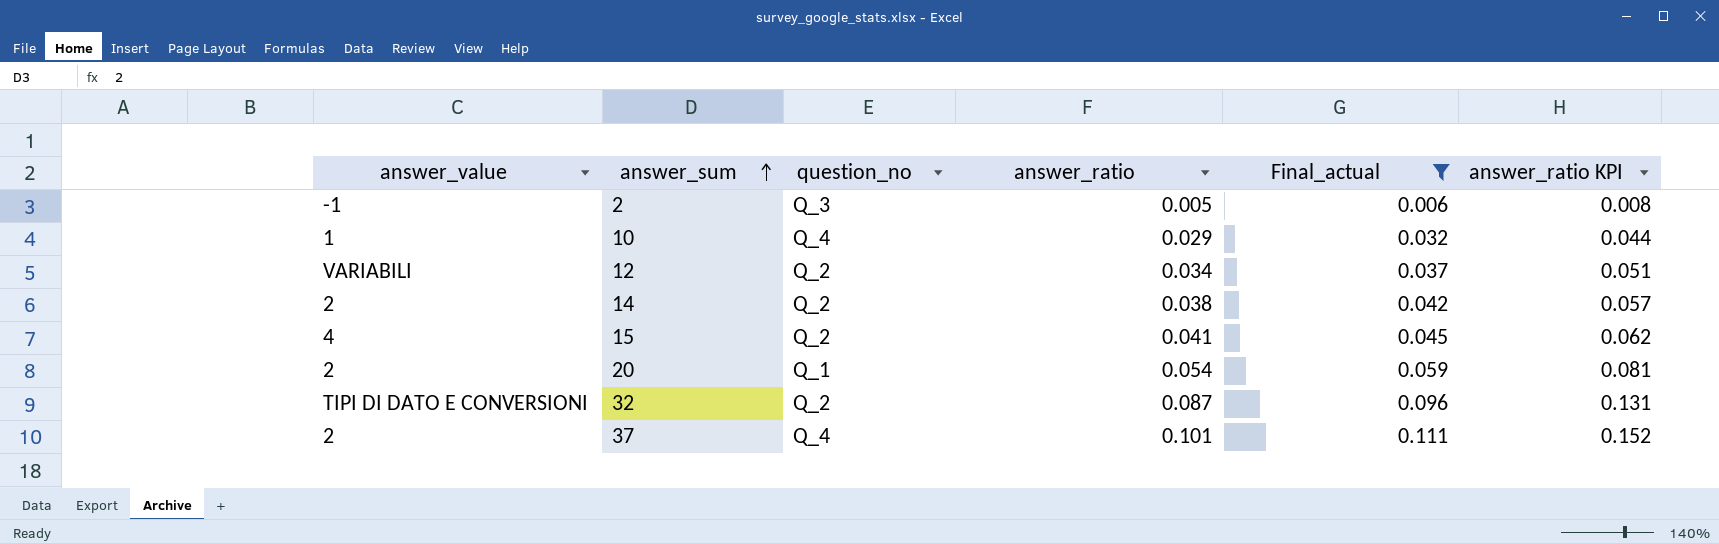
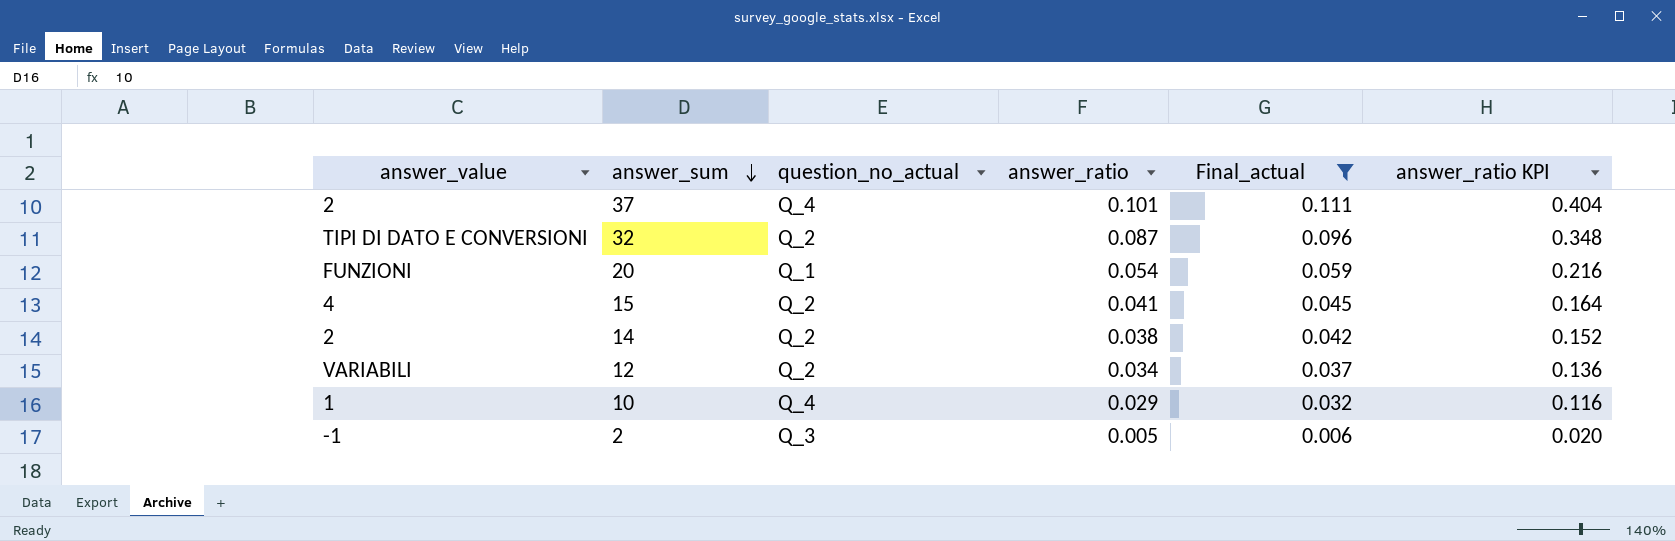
row order: answer_sum ascending -> answer_sum descending
column name: question_no -> question_no_actual
column answer_ratio KPI | formula: [answer_ratio] * 1.5 -> [answer_ratio] * 4
20 | answer_value: 2 -> FUNZIONI

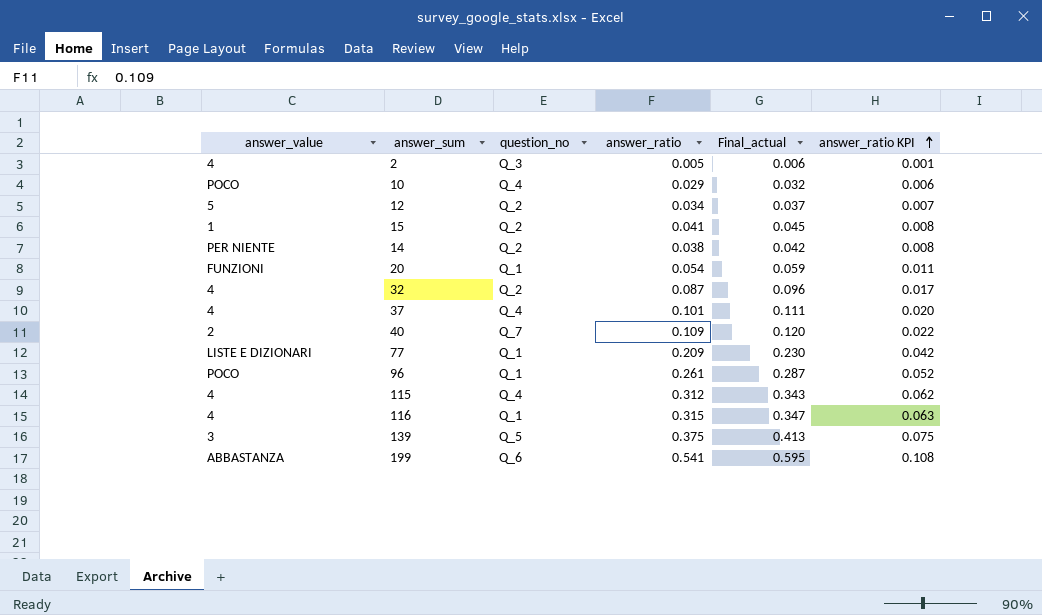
filter: Final_actual <= 0.111 -> none
row order: answer_sum descending -> answer_ratio KPI ascending
column name: question_no_actual -> question_no
column answer_ratio KPI | formula: [answer_ratio] * 4 -> [answer_ratio] * 0.2
2 | answer_value: -1 -> 4
10 | answer_value: 1 -> POCO
12 | answer_value: VARIABILI -> 5
15 | answer_value: 4 -> 1
14 | answer_value: 2 -> PER NIENTE
32 | answer_value: TIPI DI DATO E CONVERSIONI -> 4
37 | answer_value: 2 -> 4

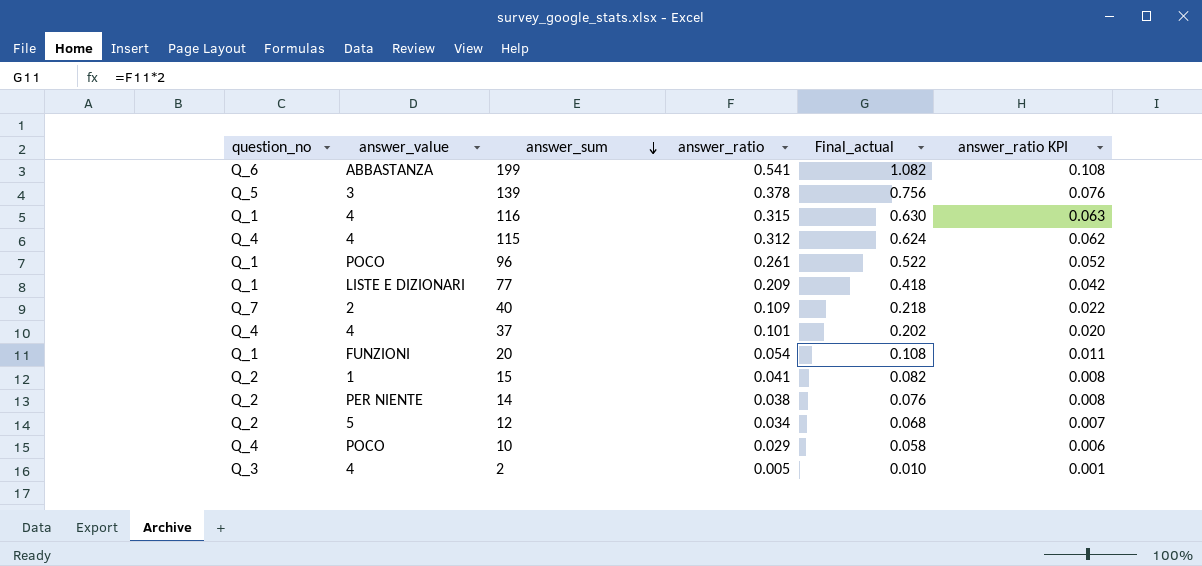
row order: answer_ratio KPI ascending -> answer_sum descending
column question_no | position: 3 -> 1
column Final_actual | formula: [answer_ratio] * 1.1 -> [answer_ratio] * 2
row 32: 4 | Q_2 | 0.087 | 0.096 | 0.017 -> none
139 | answer_ratio: 0.375 -> 0.378
139 | answer_ratio KPI: 0.075 -> 0.076

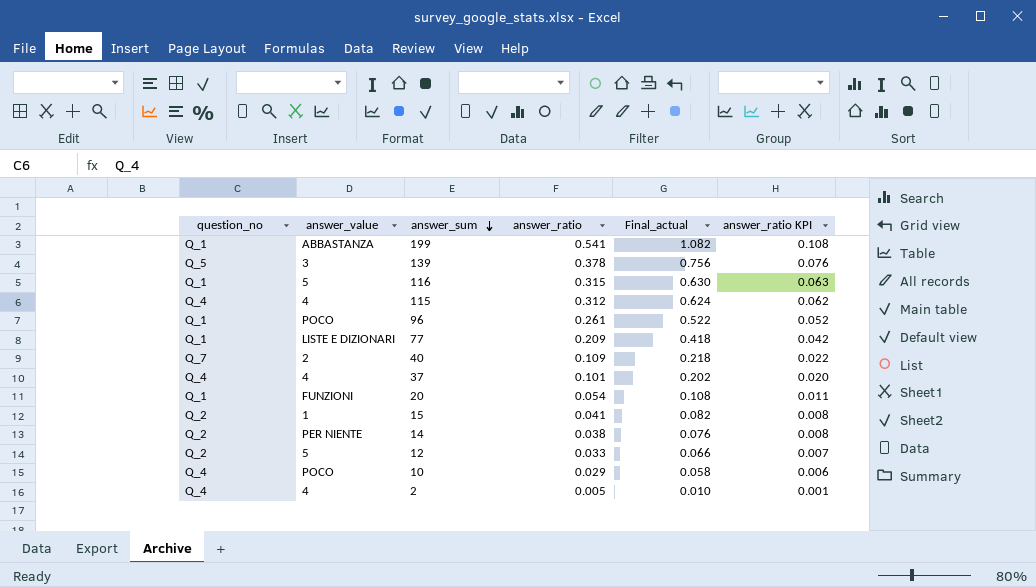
199 | question_no: Q_6 -> Q_1
116 | answer_value: 4 -> 5
12 | answer_ratio: 0.034 -> 0.033
12 | Final_actual: 0.068 -> 0.066
2 | question_no: Q_3 -> Q_4

